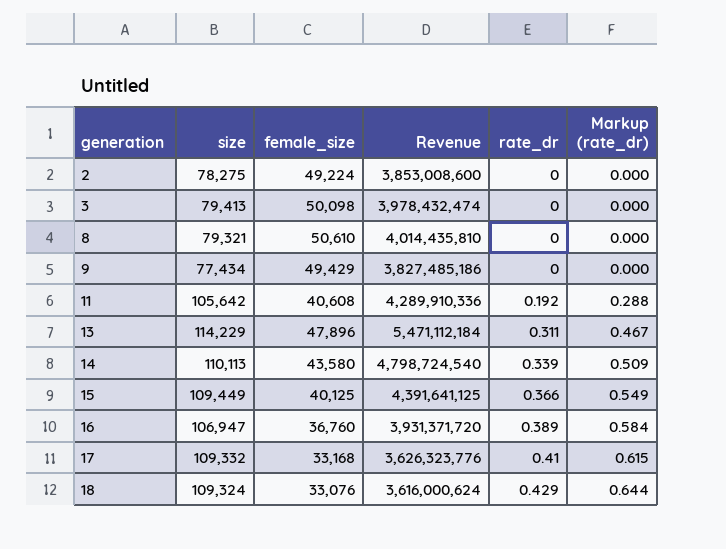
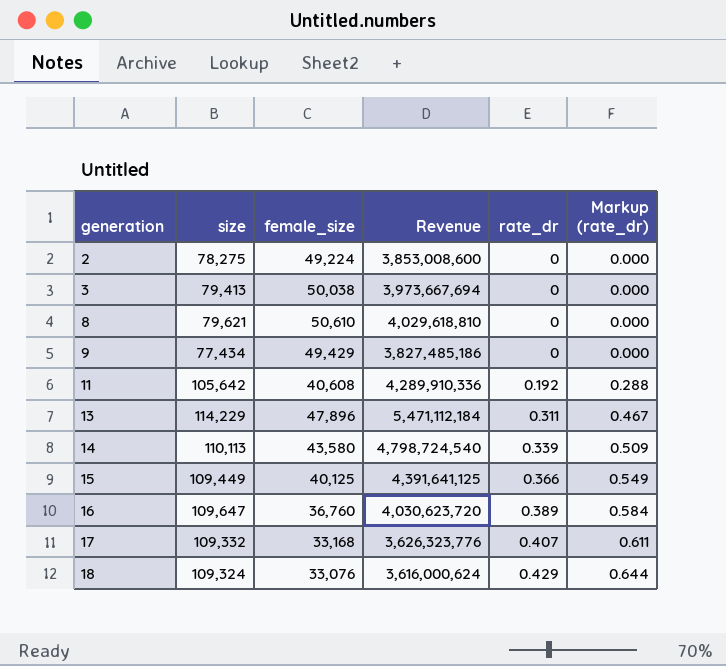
3 | female_size: 50,098 -> 50,038
3 | Revenue: 3,978,432,474 -> 3,973,667,694
8 | size: 79,321 -> 79,621
8 | Revenue: 4,014,435,810 -> 4,029,618,810
16 | size: 106,947 -> 109,647
16 | Revenue: 3,931,371,720 -> 4,030,623,720
17 | rate_dr: 0.41 -> 0.407
17 | Markup (rate_dr): 0.615 -> 0.611

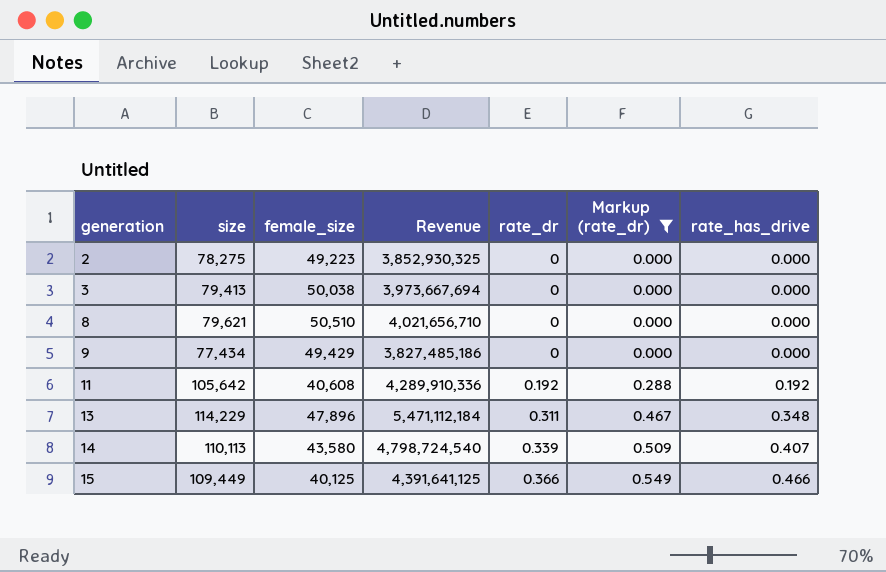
filter: none -> Markup (rate_dr) <= 0.549
column rate_has_drive | position: none -> 7
2 | female_size: 49,224 -> 49,223
2 | Revenue: 3,853,008,600 -> 3,852,930,325
8 | female_size: 50,610 -> 50,510
8 | Revenue: 4,029,618,810 -> 4,021,656,710

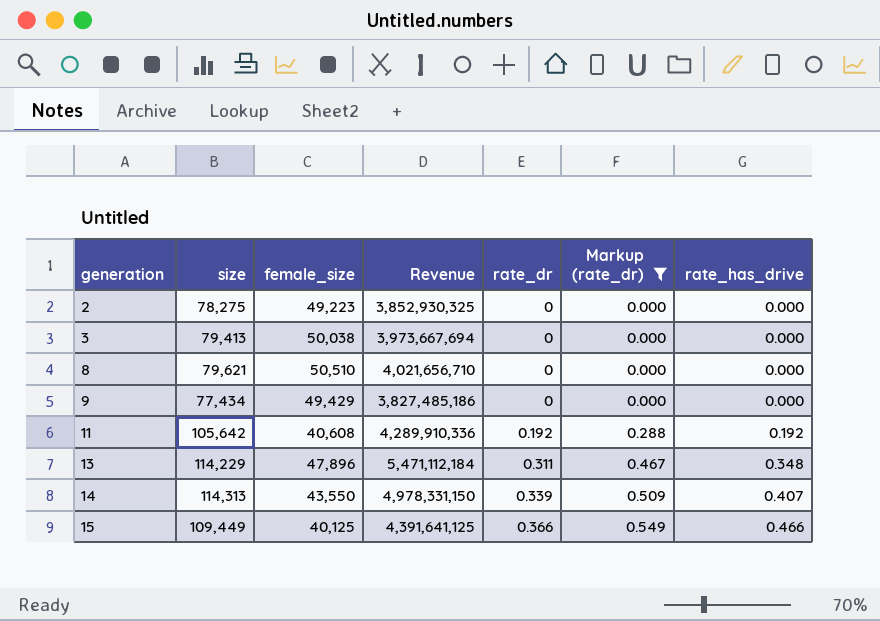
14 | size: 110,113 -> 114,313
14 | female_size: 43,580 -> 43,550
14 | Revenue: 4,798,724,540 -> 4,978,331,150

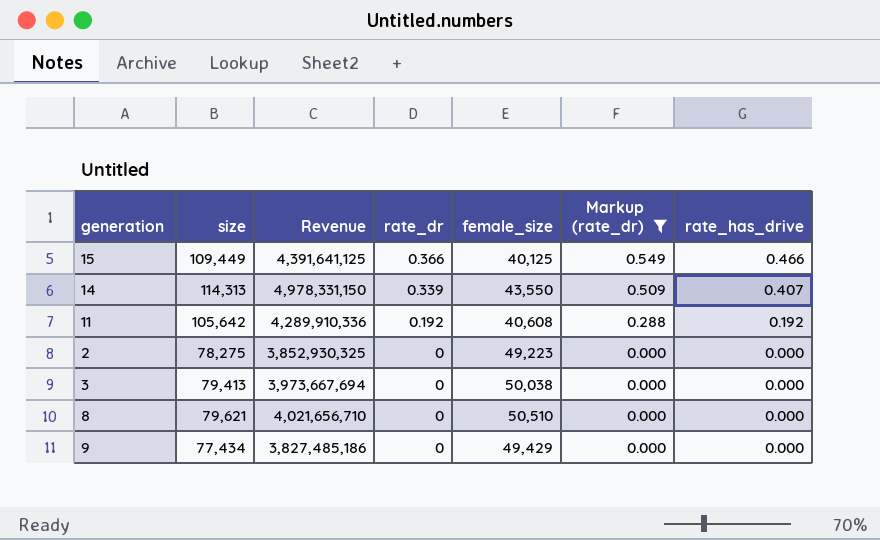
row order: generation ascending -> rate_dr descending
column female_size | position: 3 -> 5
row 13: 114,229 | 47,896 | 5,471,112,184 | 0.311 | 0.467 | 0.348 -> none

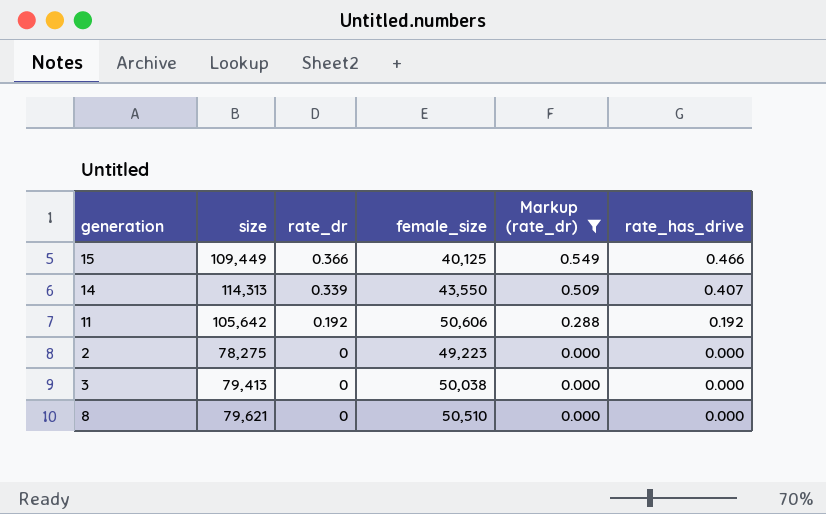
column Revenue | formula: [size] * [female_size] -> none
row 9: 77,434 | 3,827,485,186 | 0 | 49,429 | 0.000 | 0.000 -> none
11 | female_size: 40,608 -> 50,606

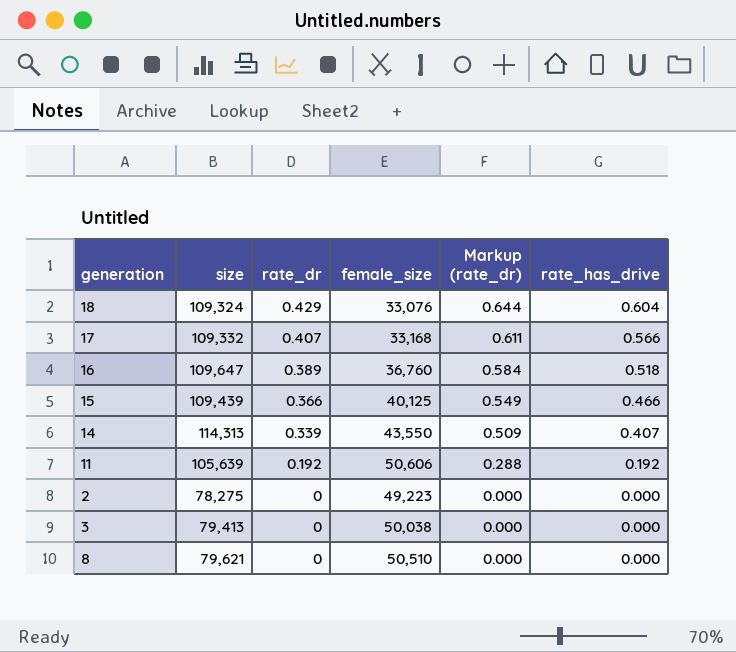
filter: Markup (rate_dr) <= 0.549 -> none
15 | size: 109,449 -> 109,439
11 | size: 105,642 -> 105,639

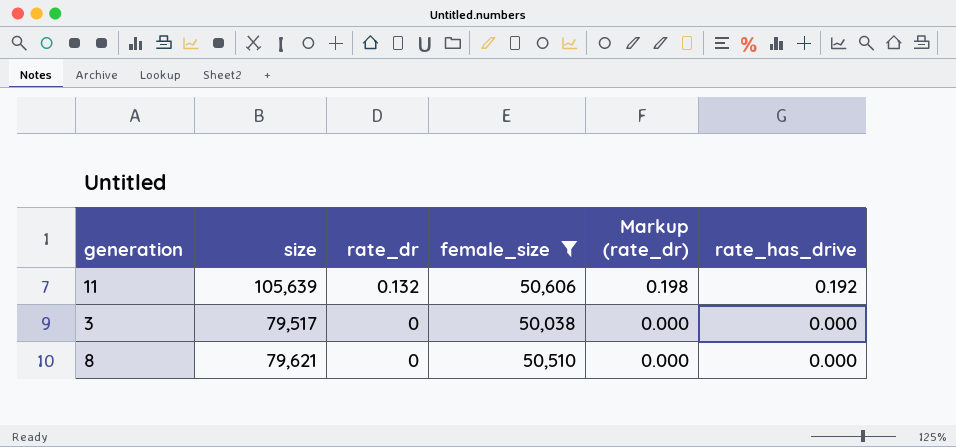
filter: none -> female_size >= 50,038
11 | rate_dr: 0.192 -> 0.132
11 | Markup (rate_dr): 0.288 -> 0.198
3 | size: 79,413 -> 79,517

